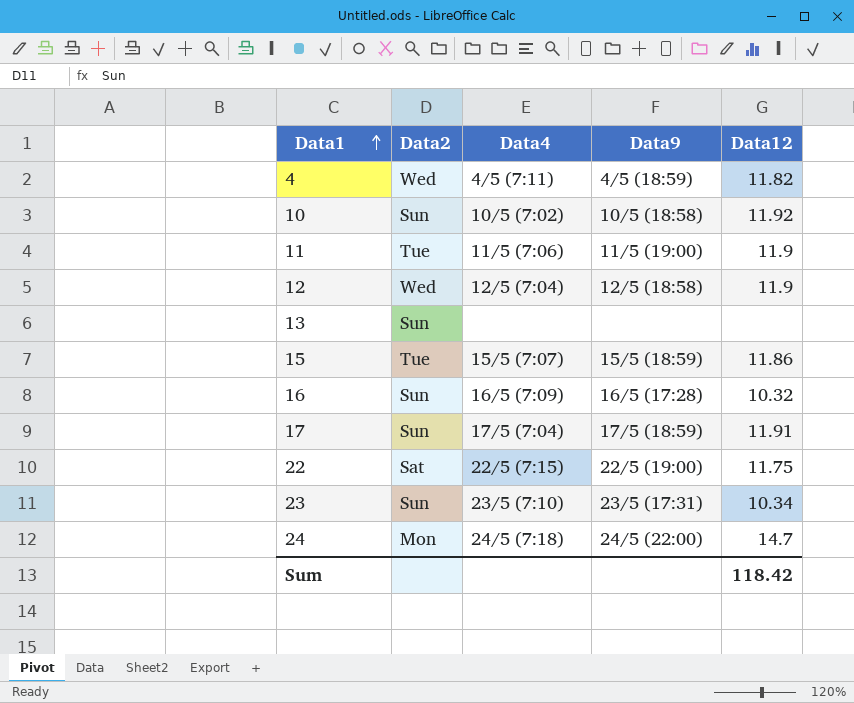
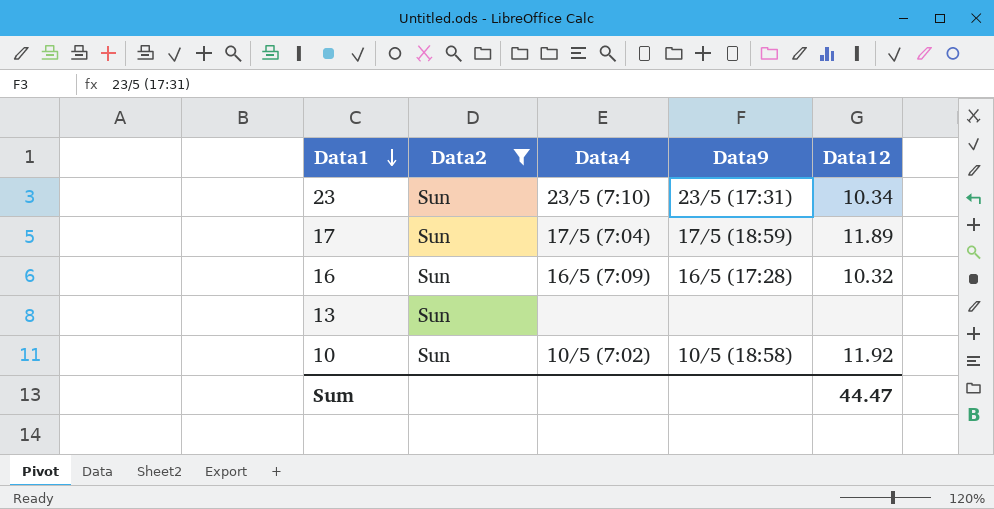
filter: none -> Data2 = Sun
row order: Data1 ascending -> Data1 descending
17 | Data12: 11.91 -> 11.89
Sum | Data12: 118.42 -> 44.47

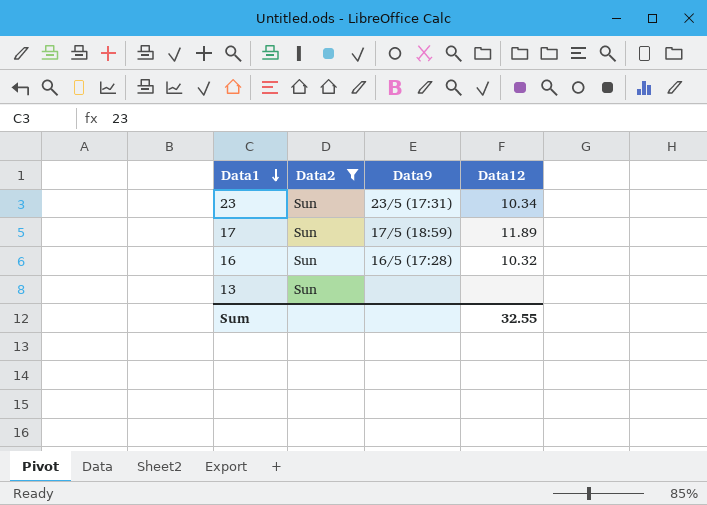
column Data4 | position: 3 -> none
row 10: Sun | 10/5 (7:02) | 10/5 (18:58) | 11.92 -> none
Sum | Data12: 44.47 -> 32.55

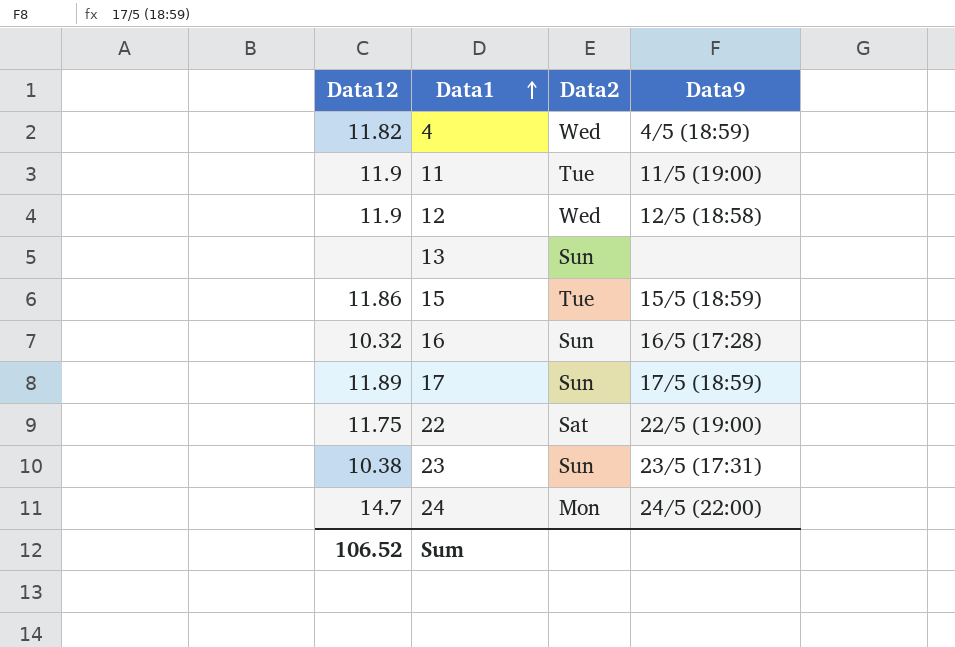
filter: Data2 = Sun -> none
row order: Data1 descending -> Data1 ascending
column Data12 | position: 4 -> 1
23 | Data12: 10.34 -> 10.38
Sum | Data12: 32.55 -> 106.52

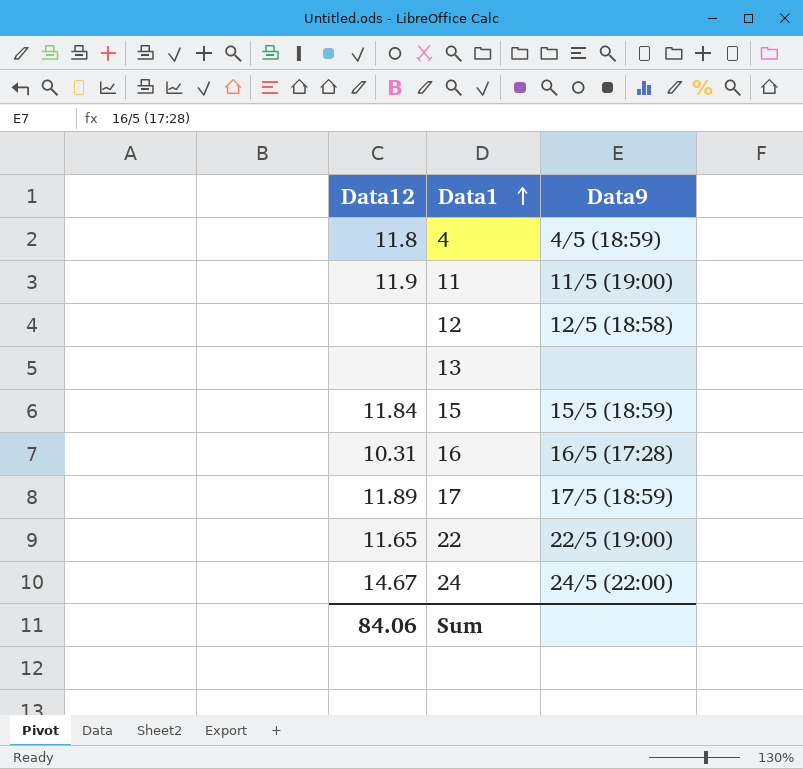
column Data2 | position: 3 -> none
row 23: 10.38 | Sun | 23/5 (17:31) -> none
4 | Data12: 11.82 -> 11.8
12 | Data12: 11.9 -> none
15 | Data12: 11.86 -> 11.84
16 | Data12: 10.32 -> 10.31
22 | Data12: 11.75 -> 11.65
24 | Data12: 14.7 -> 14.67
Sum | Data12: 106.52 -> 84.06

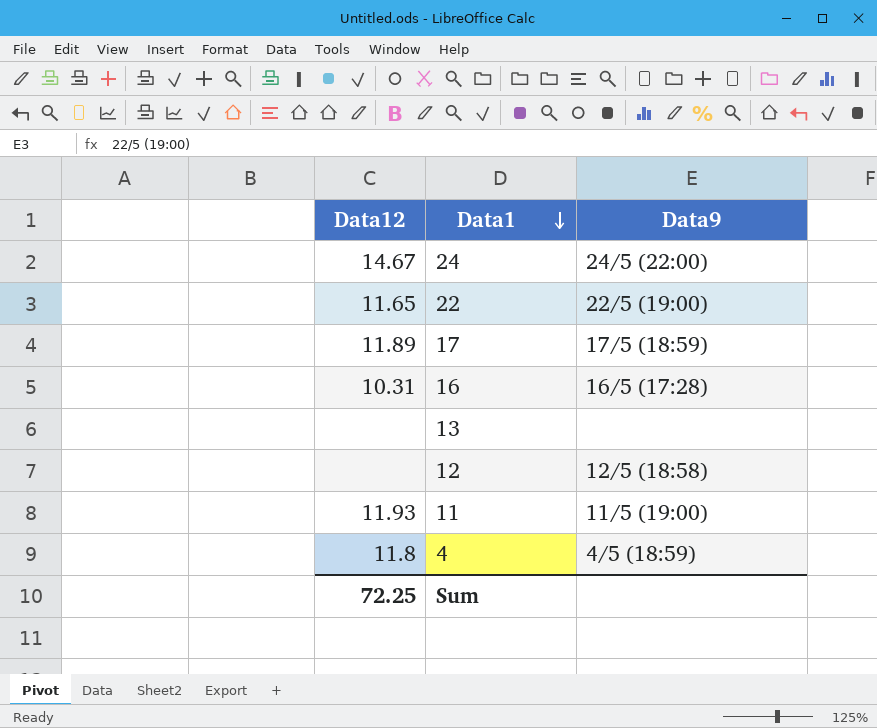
row order: Data1 ascending -> Data1 descending
row 15: 11.84 | 15/5 (18:59) -> none
11 | Data12: 11.9 -> 11.93
Sum | Data12: 84.06 -> 72.25

